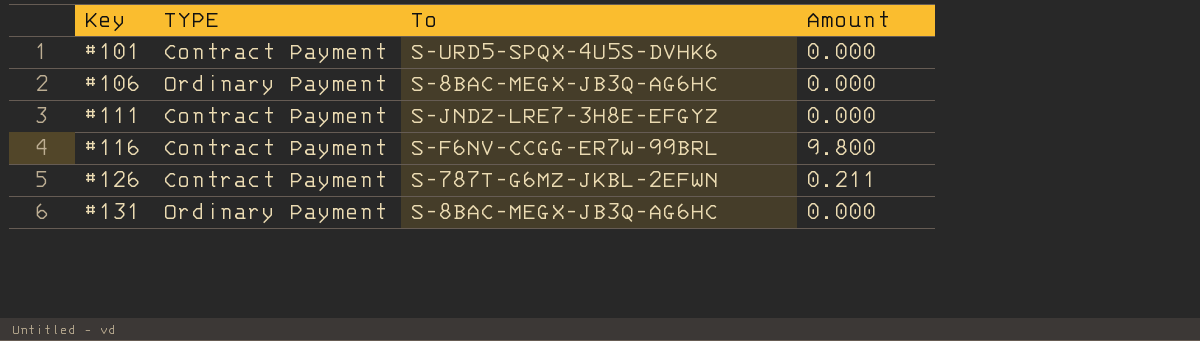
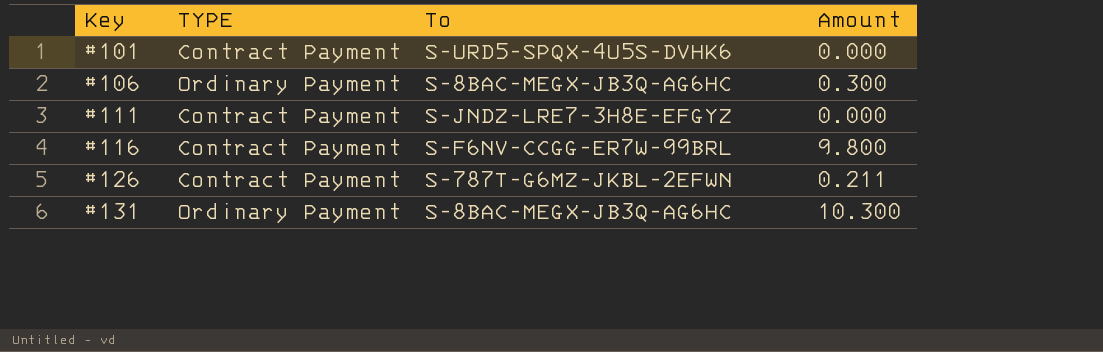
#106 | Amount: 0.000 -> 0.300
#131 | Amount: 0.000 -> 10.300

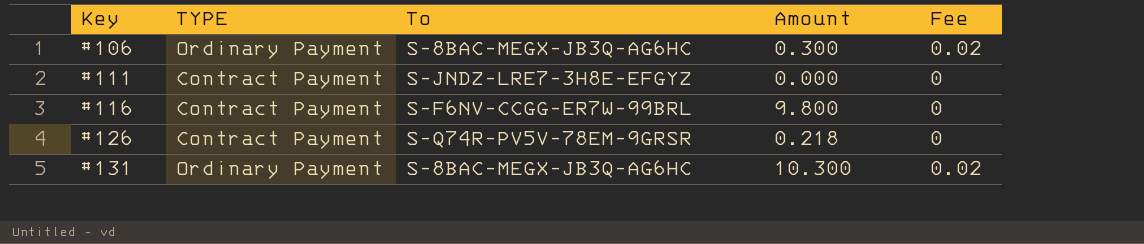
column Fee | position: none -> 5
row #101: Contract Payment | S-URD5-SPQX-4U5S-DVHK6 | 0.000 -> none
#126 | To: S-787T-G6MZ-JKBL-2EFWN -> S-Q74R-PV5V-78EM-9GRSR
#126 | Amount: 0.211 -> 0.218

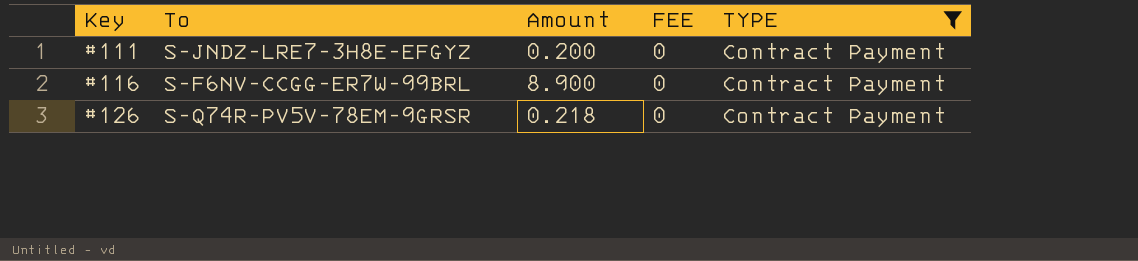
filter: none -> TYPE = Contract Payment
column name: Fee -> FEE
column TYPE | position: 2 -> 5
#111 | Amount: 0.000 -> 0.200
#116 | Amount: 9.800 -> 8.900

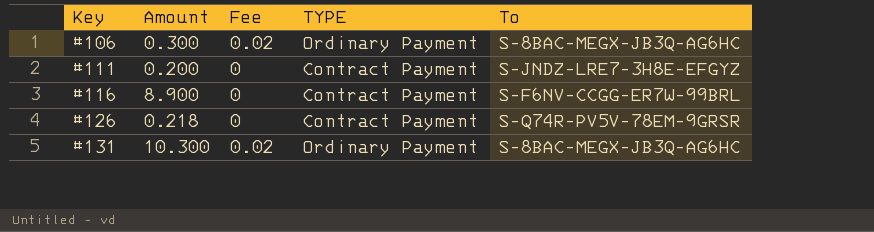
filter: TYPE = Contract Payment -> none
column name: FEE -> Fee
column To | position: 2 -> 5

